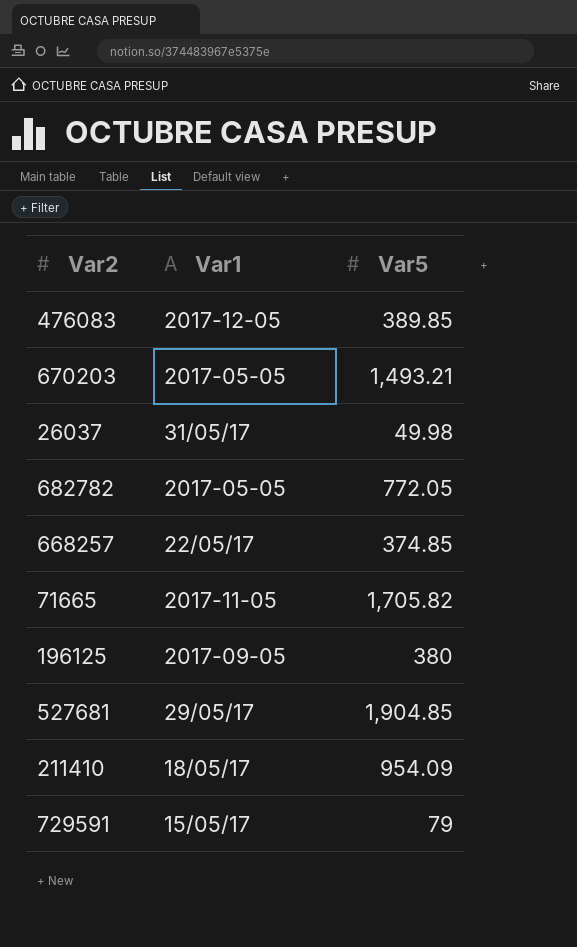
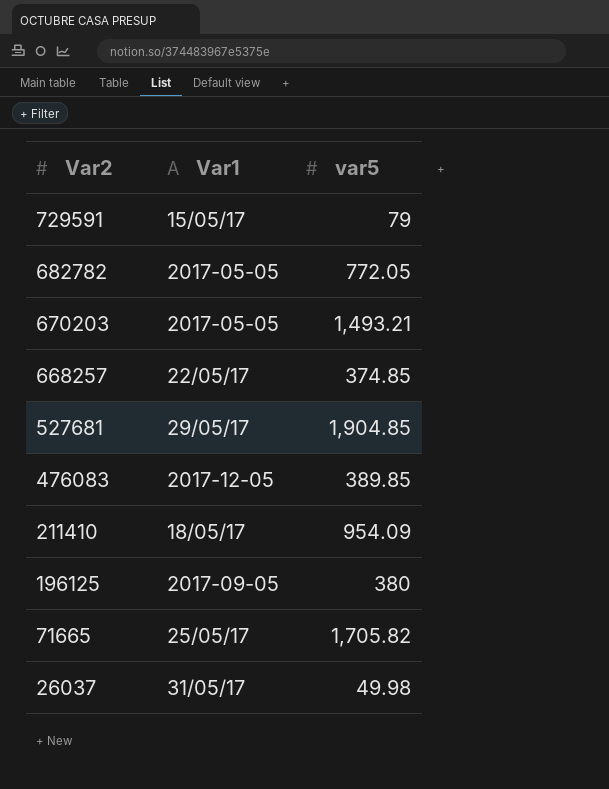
row order: none -> Var2 descending
column name: Var5 -> var5
71665 | Var1: 2017-11-05 -> 25/05/17

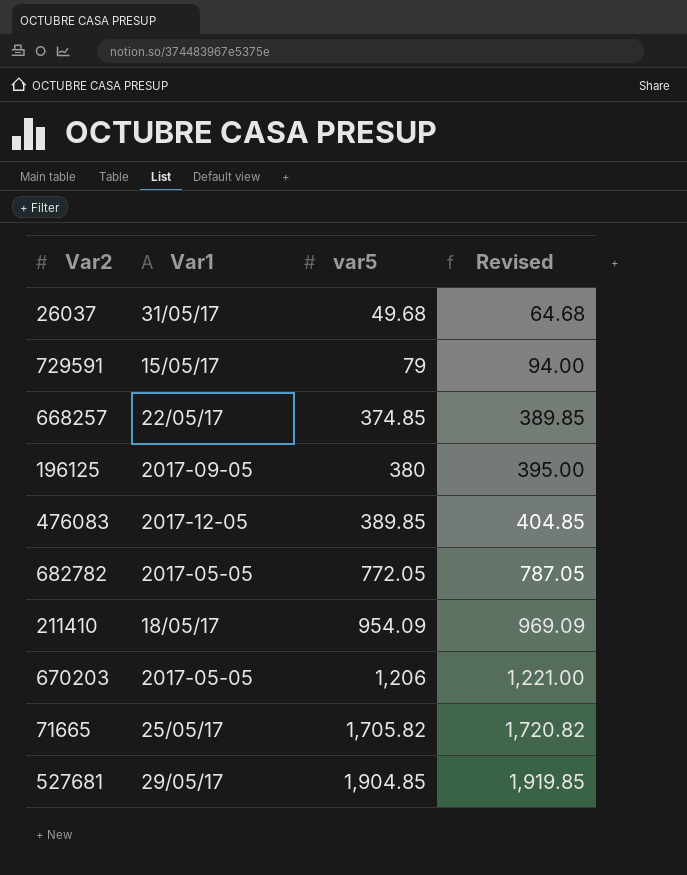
row order: Var2 descending -> var5 ascending
column Revised | formula: none -> [var5] + 15
26037 | var5: 49.98 -> 49.68
670203 | var5: 1,493.21 -> 1,206

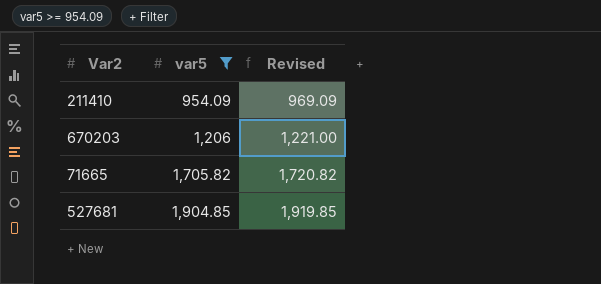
filter: none -> var5 >= 954.09
column Var1 | position: 2 -> none

